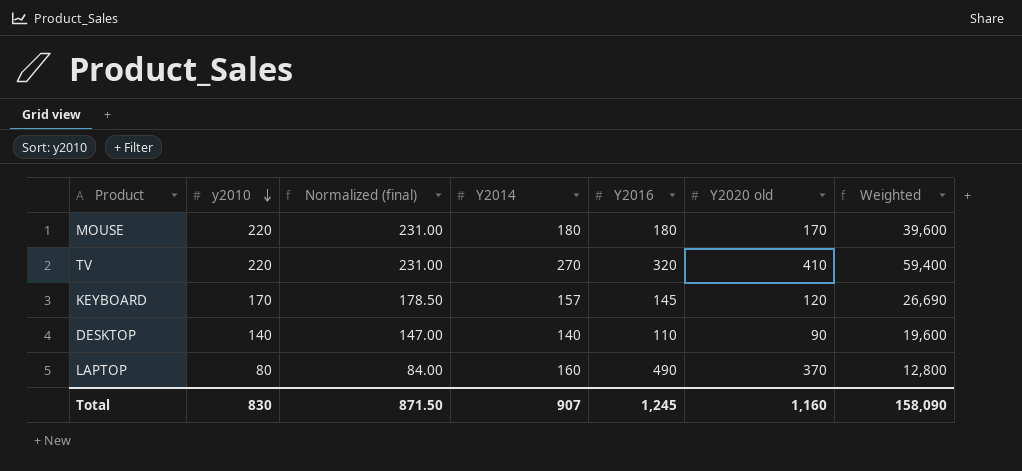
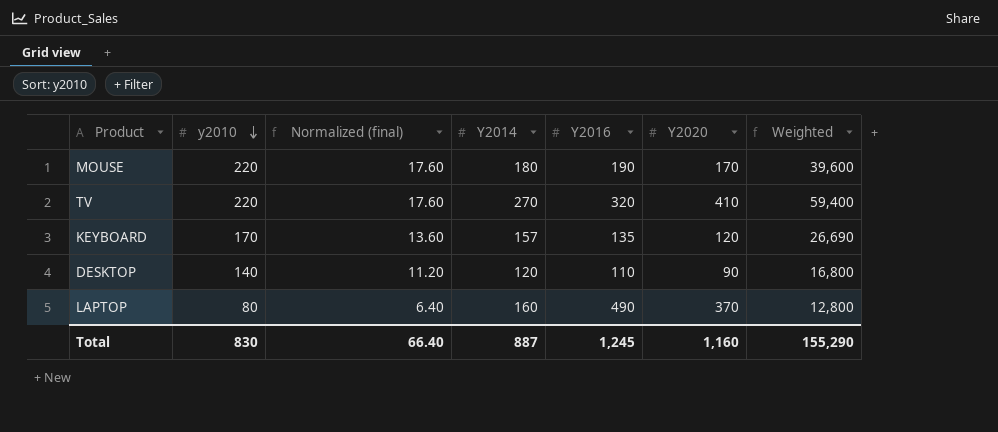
column Normalized (final) | formula: [y2010] * 1.05 -> [y2010] * 0.08
column name: Y2020 old -> Y2020
MOUSE | Y2016: 180 -> 190
KEYBOARD | Y2016: 145 -> 135
DESKTOP | Y2014: 140 -> 120
DESKTOP | Weighted: 19,600 -> 16,800
Total | Normalized (final): 871.50 -> 66.40
Total | Y2014: 907 -> 887
Total | Weighted: 158,090 -> 155,290

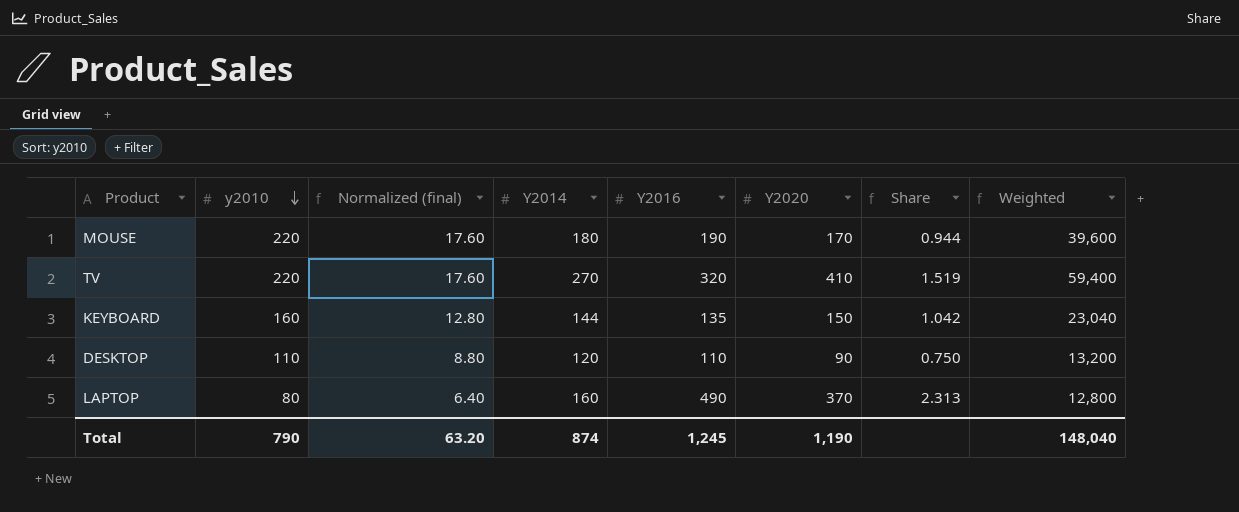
column Share | formula: none -> [Y2020] / [Y2014]
KEYBOARD | y2010: 170 -> 160
KEYBOARD | Normalized (final): 13.60 -> 12.80
KEYBOARD | Y2014: 157 -> 144
KEYBOARD | Y2020: 120 -> 150
KEYBOARD | Weighted: 26,690 -> 23,040
DESKTOP | y2010: 140 -> 110
DESKTOP | Normalized (final): 11.20 -> 8.80
DESKTOP | Weighted: 16,800 -> 13,200
Total | y2010: 830 -> 790
Total | Normalized (final): 66.40 -> 63.20
Total | Y2014: 887 -> 874
Total | Y2020: 1,160 -> 1,190
Total | Weighted: 155,290 -> 148,040

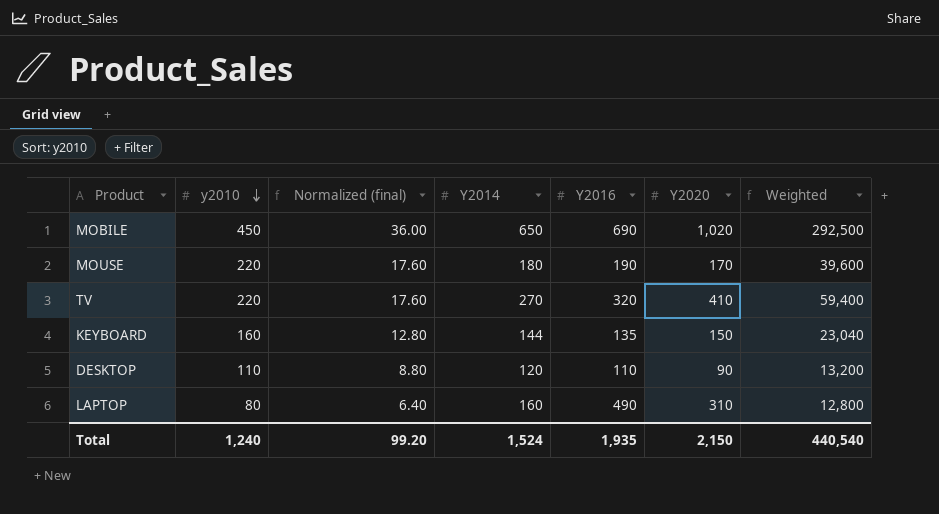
column Share | formula: [Y2020] / [Y2014] -> none
row MOBILE: none -> 450 | 36.00 | 650 | 690 | 1,020 | 292,500
LAPTOP | Y2020: 370 -> 310
Total | y2010: 790 -> 1,240
Total | Normalized (final): 63.20 -> 99.20
Total | Y2014: 874 -> 1,524
Total | Y2016: 1,245 -> 1,935
Total | Y2020: 1,190 -> 2,150
Total | Weighted: 148,040 -> 440,540

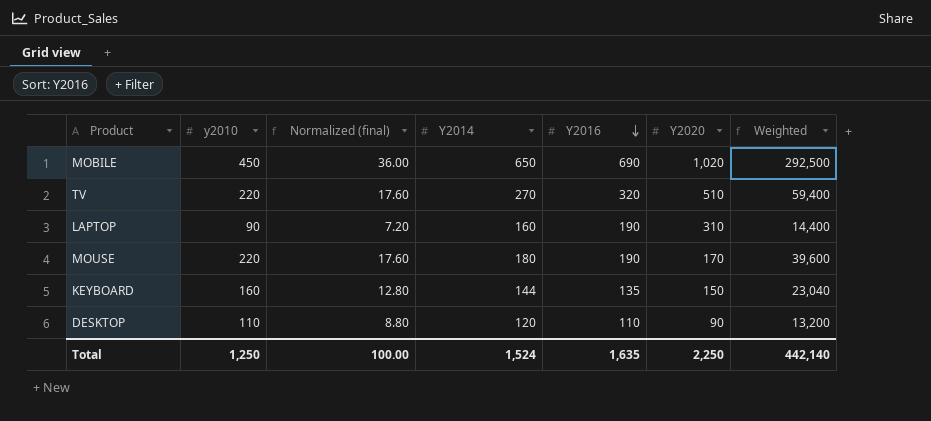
row order: y2010 descending -> Y2016 descending
TV | Y2020: 410 -> 510
LAPTOP | y2010: 80 -> 90
LAPTOP | Normalized (final): 6.40 -> 7.20
LAPTOP | Y2016: 490 -> 190
LAPTOP | Weighted: 12,800 -> 14,400
Total | y2010: 1,240 -> 1,250
Total | Normalized (final): 99.20 -> 100.00
Total | Y2016: 1,935 -> 1,635
Total | Y2020: 2,150 -> 2,250
Total | Weighted: 440,540 -> 442,140

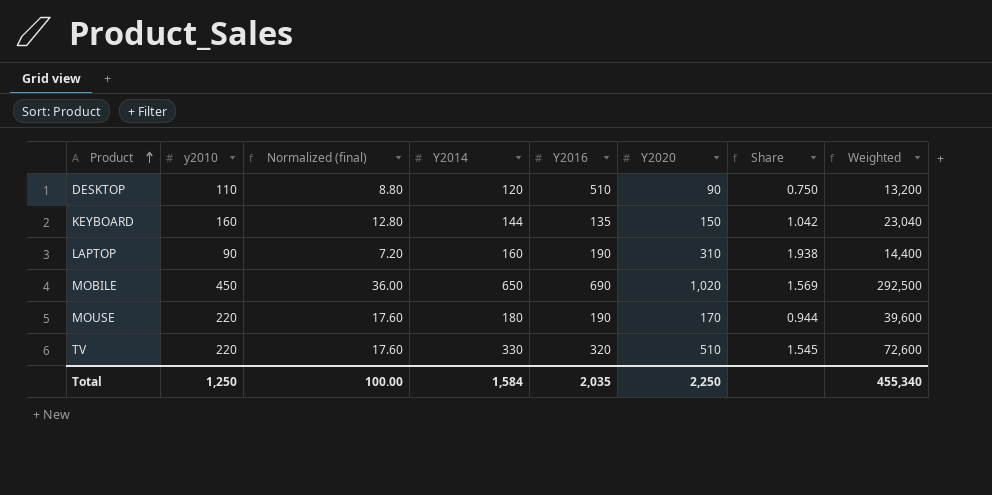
row order: Y2016 descending -> Product ascending
column Share | formula: none -> [Y2020] / [Y2014]
DESKTOP | Y2016: 110 -> 510
TV | Y2014: 270 -> 330
TV | Weighted: 59,400 -> 72,600
Total | Y2014: 1,524 -> 1,584
Total | Y2016: 1,635 -> 2,035
Total | Weighted: 442,140 -> 455,340

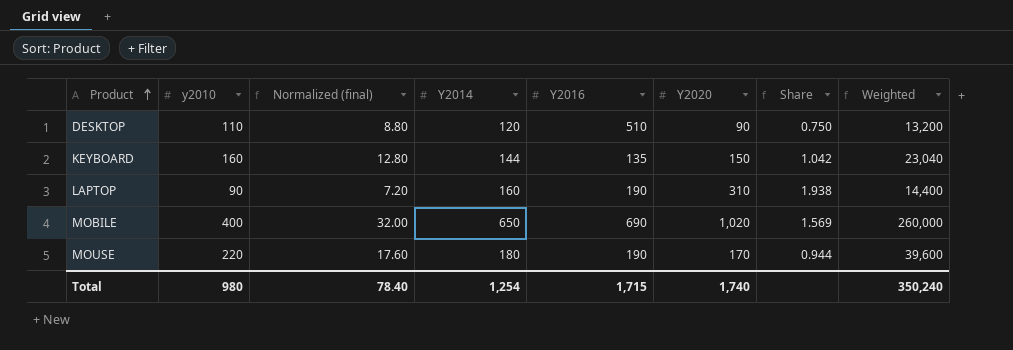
row TV: 220 | 17.60 | 330 | 320 | 510 | 1.545 | 72,600 -> none
MOBILE | y2010: 450 -> 400
MOBILE | Normalized (final): 36.00 -> 32.00
MOBILE | Weighted: 292,500 -> 260,000
Total | y2010: 1,250 -> 980
Total | Normalized (final): 100.00 -> 78.40
Total | Y2014: 1,584 -> 1,254
Total | Y2016: 2,035 -> 1,715
Total | Y2020: 2,250 -> 1,740
Total | Weighted: 455,340 -> 350,240

